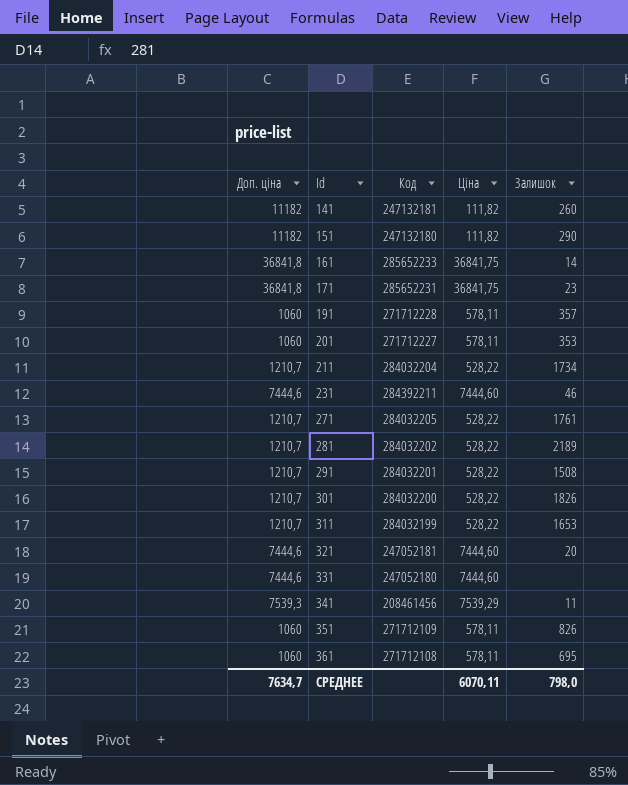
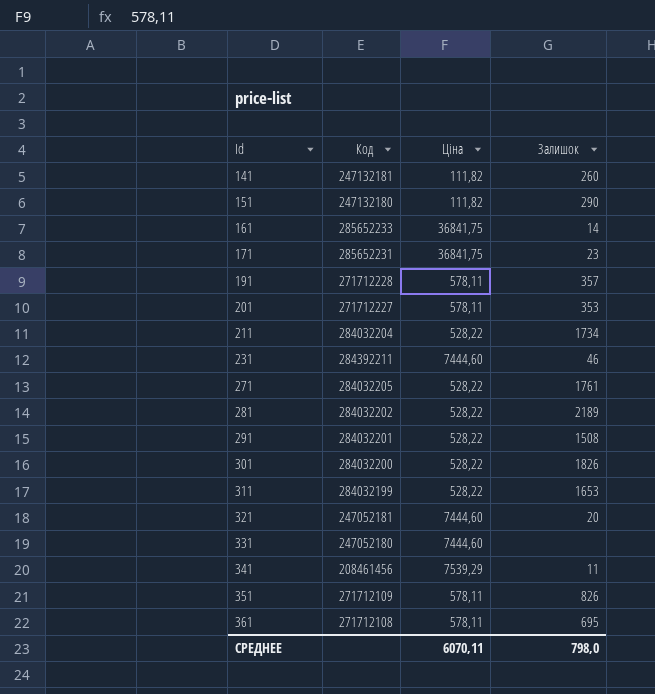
column Доп. ціна | position: 1 -> none

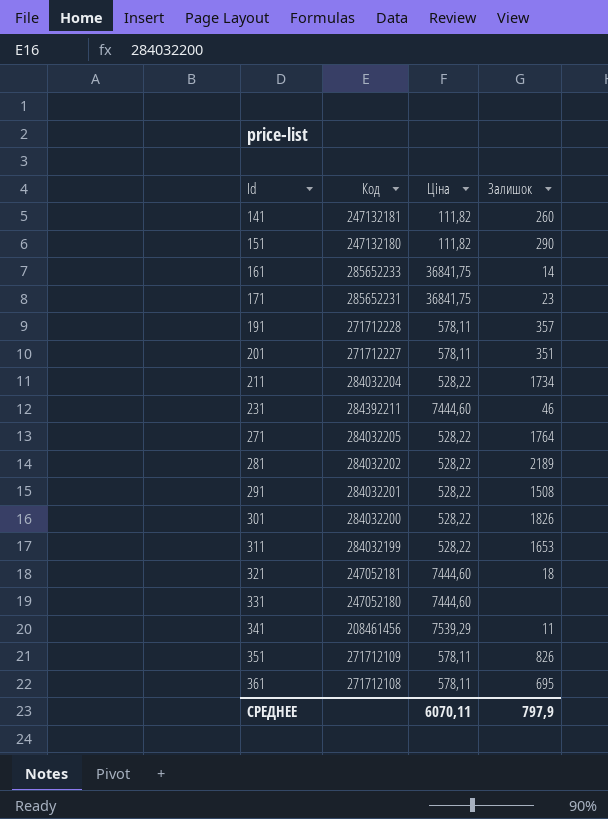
201 | Залишок: 353 -> 351
271 | Залишок: 1761 -> 1764
321 | Залишок: 20 -> 18
СРЕДНЕЕ | Залишок: 798,0 -> 797,9

